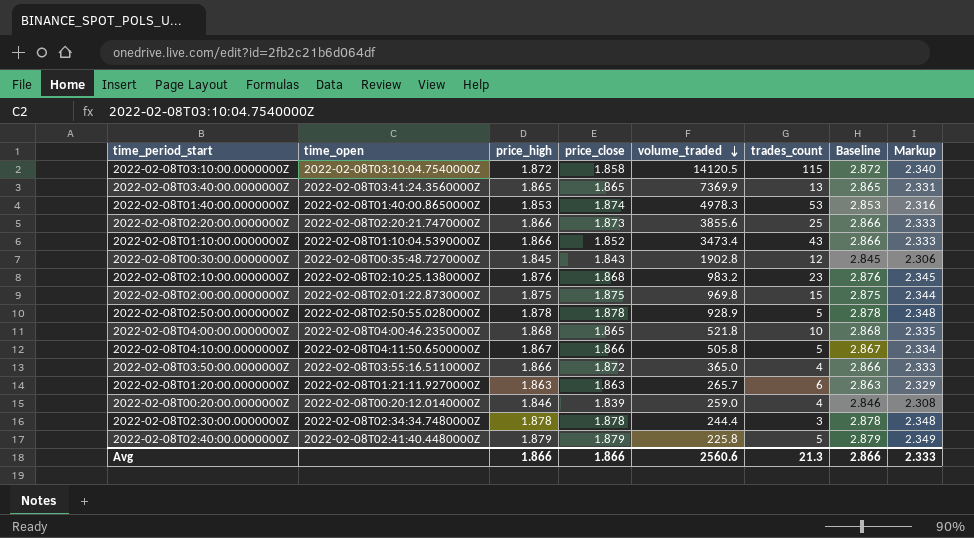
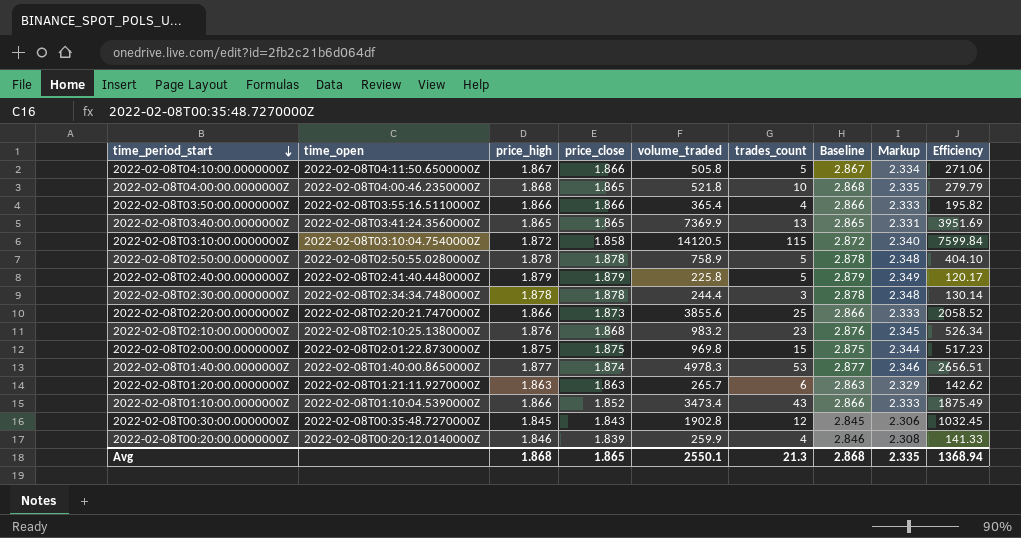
row order: volume_traded descending -> time_period_start descending
column Efficiency | formula: none -> [volume_traded] / [price_close]
2022-02-08T03:50:00.0000000Z | price_close: 1.872 -> 1.866
2022-02-08T03:50:00.0000000Z | volume_traded: 365.0 -> 365.4
2022-02-08T02:50:00.0000000Z | volume_traded: 928.9 -> 758.9
2022-02-08T01:40:00.0000000Z | price_high: 1.853 -> 1.877
2022-02-08T01:40:00.0000000Z | Baseline: 2.853 -> 2.877
2022-02-08T01:40:00.0000000Z | Markup: 2.316 -> 2.346
2022-02-08T00:20:00.0000000Z | volume_traded: 259.0 -> 259.9
Avg | price_high: 1.866 -> 1.868
Avg | price_close: 1.866 -> 1.865
Avg | volume_traded: 2560.6 -> 2550.1
Avg | Baseline: 2.866 -> 2.868
Avg | Markup: 2.333 -> 2.335

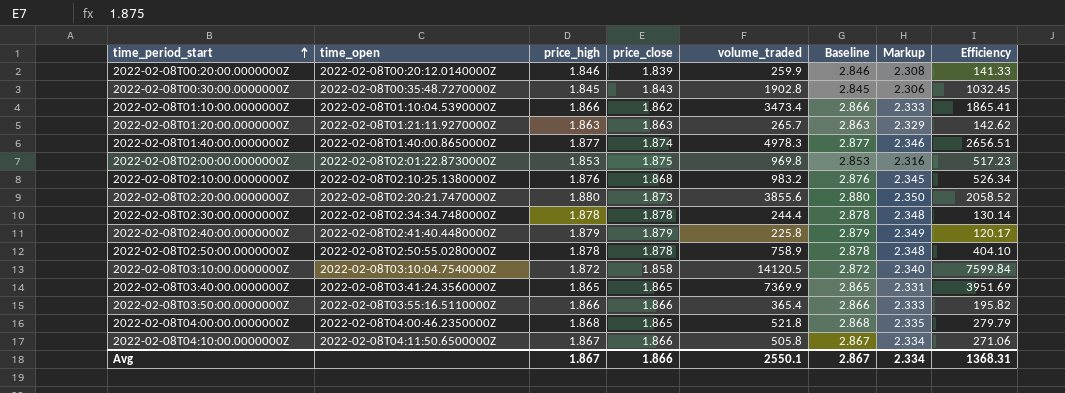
row order: time_period_start descending -> time_period_start ascending
column trades_count | position: 6 -> none
2022-02-08T01:10:00.0000000Z | price_close: 1.852 -> 1.862
2022-02-08T01:10:00.0000000Z | Efficiency: 1875.49 -> 1865.41
2022-02-08T02:00:00.0000000Z | price_high: 1.875 -> 1.853
2022-02-08T02:00:00.0000000Z | Baseline: 2.875 -> 2.853
2022-02-08T02:00:00.0000000Z | Markup: 2.344 -> 2.316
2022-02-08T02:20:00.0000000Z | price_high: 1.866 -> 1.880
2022-02-08T02:20:00.0000000Z | Baseline: 2.866 -> 2.880
2022-02-08T02:20:00.0000000Z | Markup: 2.333 -> 2.350
Avg | price_high: 1.868 -> 1.867
Avg | price_close: 1.865 -> 1.866
Avg | Baseline: 2.868 -> 2.867
Avg | Markup: 2.335 -> 2.334
Avg | Efficiency: 1368.94 -> 1368.31

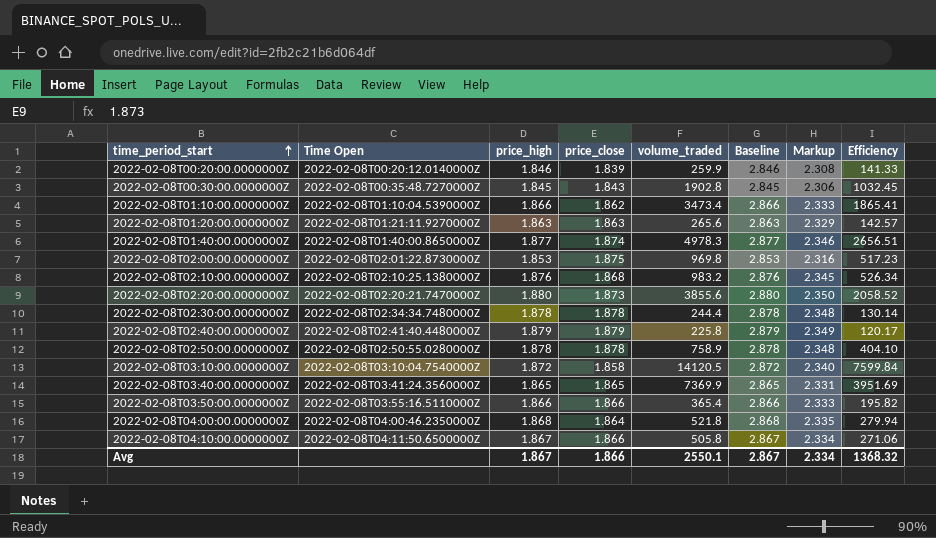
column name: time_open -> Time Open
2022-02-08T01:20:00.0000000Z | volume_traded: 265.7 -> 265.6
2022-02-08T01:20:00.0000000Z | Efficiency: 142.62 -> 142.57
2022-02-08T04:00:00.0000000Z | price_close: 1.865 -> 1.864
2022-02-08T04:00:00.0000000Z | Efficiency: 279.79 -> 279.94
Avg | Efficiency: 1368.31 -> 1368.32

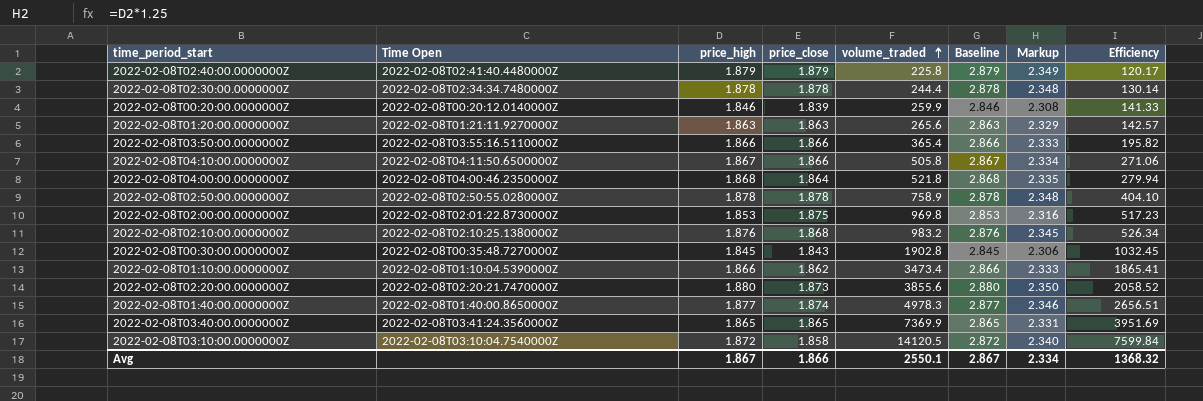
row order: time_period_start ascending -> volume_traded ascending

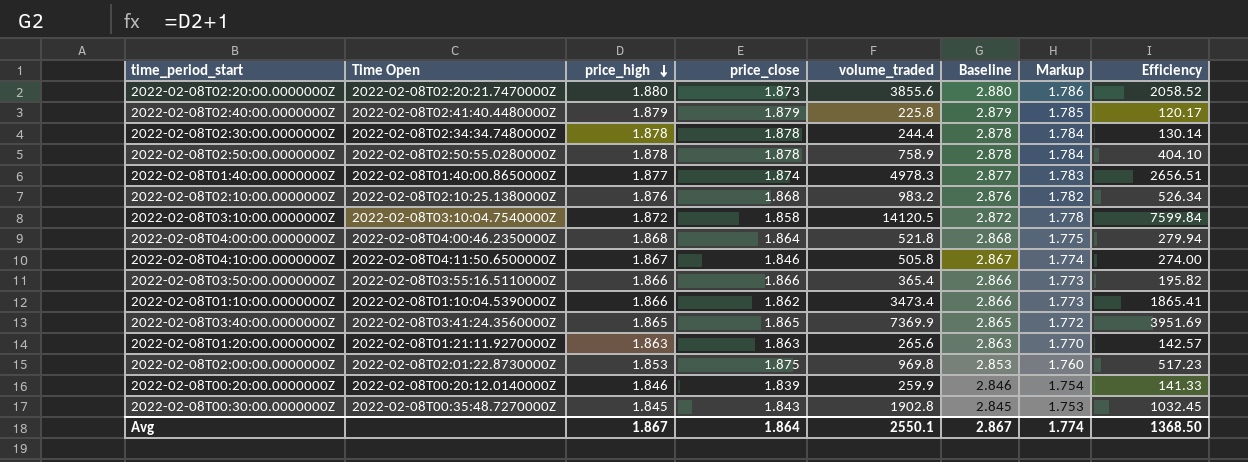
row order: volume_traded ascending -> price_high descending
column Markup | formula: [price_high] * 1.25 -> [price_high] * 0.95
2022-02-08T04:10:00.0000000Z | price_close: 1.866 -> 1.846
2022-02-08T04:10:00.0000000Z | Efficiency: 271.06 -> 274.00
Avg | price_close: 1.866 -> 1.864
Avg | Markup: 2.334 -> 1.774
Avg | Efficiency: 1368.32 -> 1368.50

